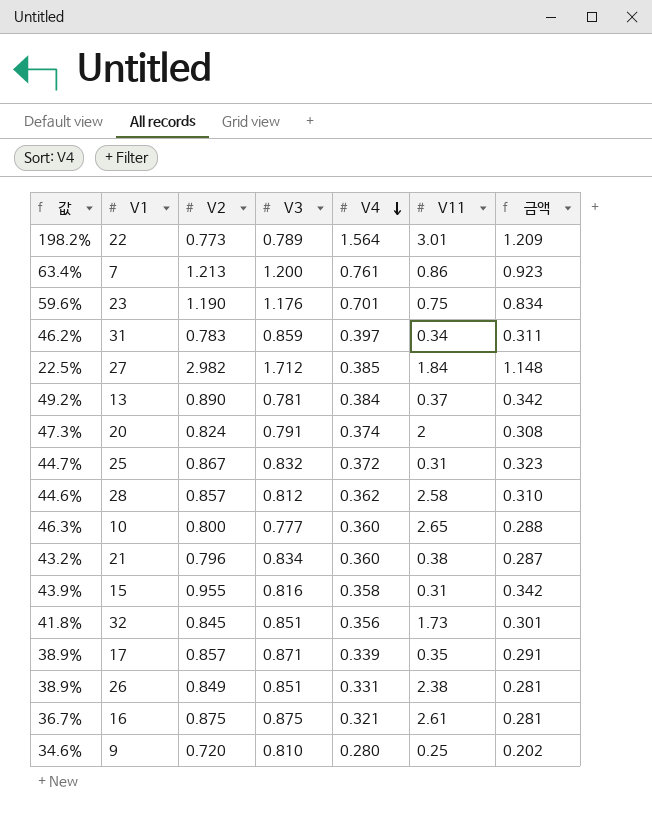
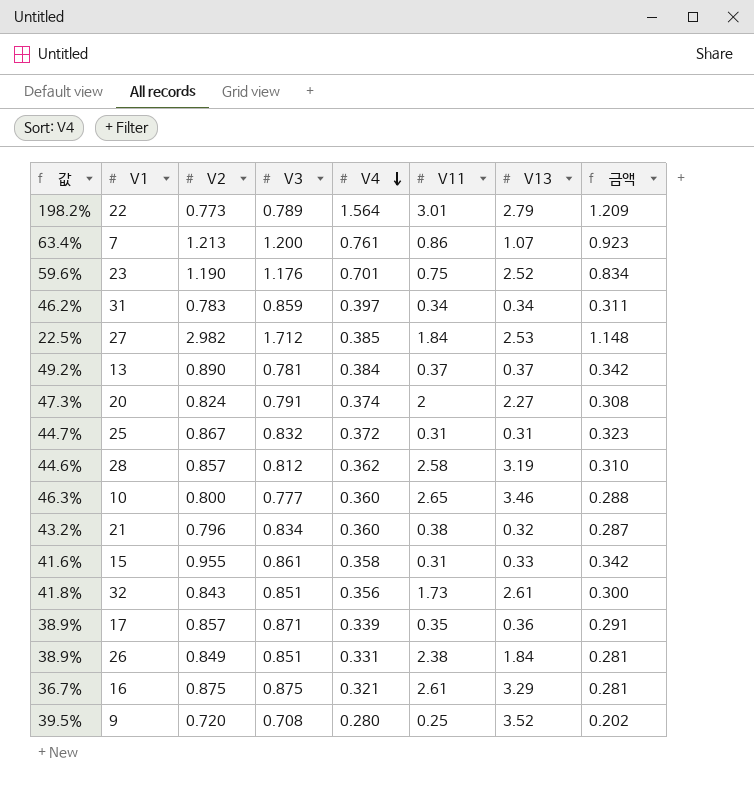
column V13 | position: none -> 7
15 | 값: 43.9% -> 41.6%
15 | V3: 0.816 -> 0.861
32 | V2: 0.845 -> 0.843
32 | 금액: 0.301 -> 0.300
9 | 값: 34.6% -> 39.5%
9 | V3: 0.810 -> 0.708

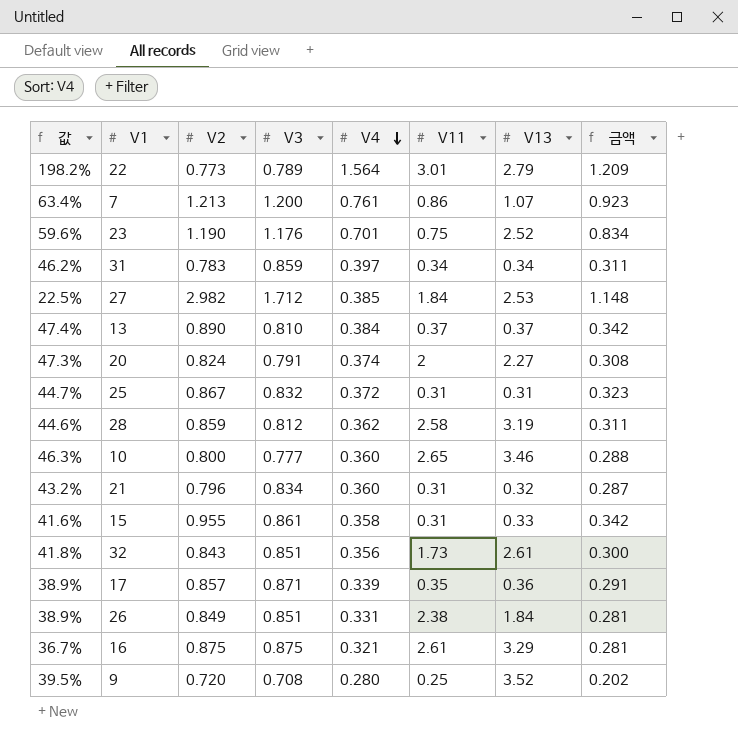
13 | 값: 49.2% -> 47.4%
13 | V3: 0.781 -> 0.810
28 | V2: 0.857 -> 0.859
28 | 금액: 0.310 -> 0.311
21 | V11: 0.38 -> 0.31

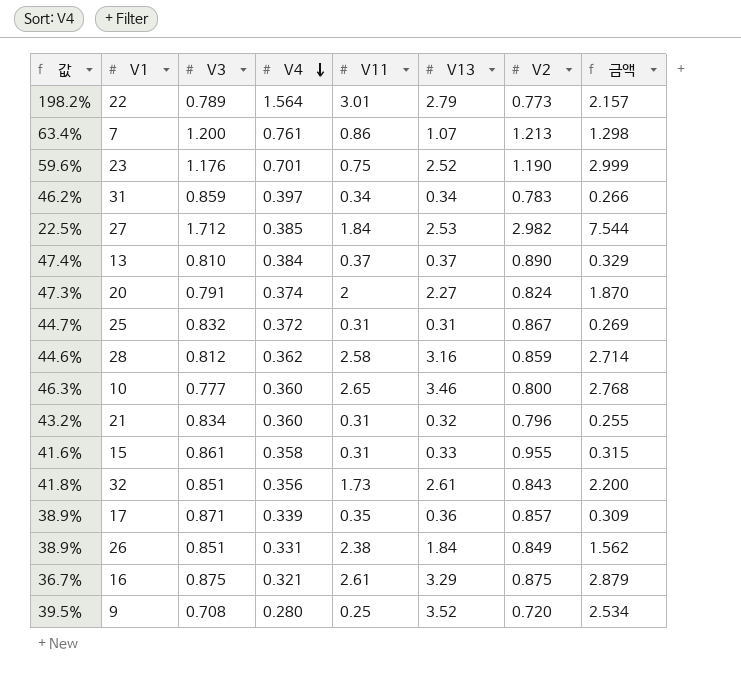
column V2 | position: 3 -> 7
column 금액 | formula: [V2] * [V4] -> [V13] * [V2]
28 | V13: 3.19 -> 3.16

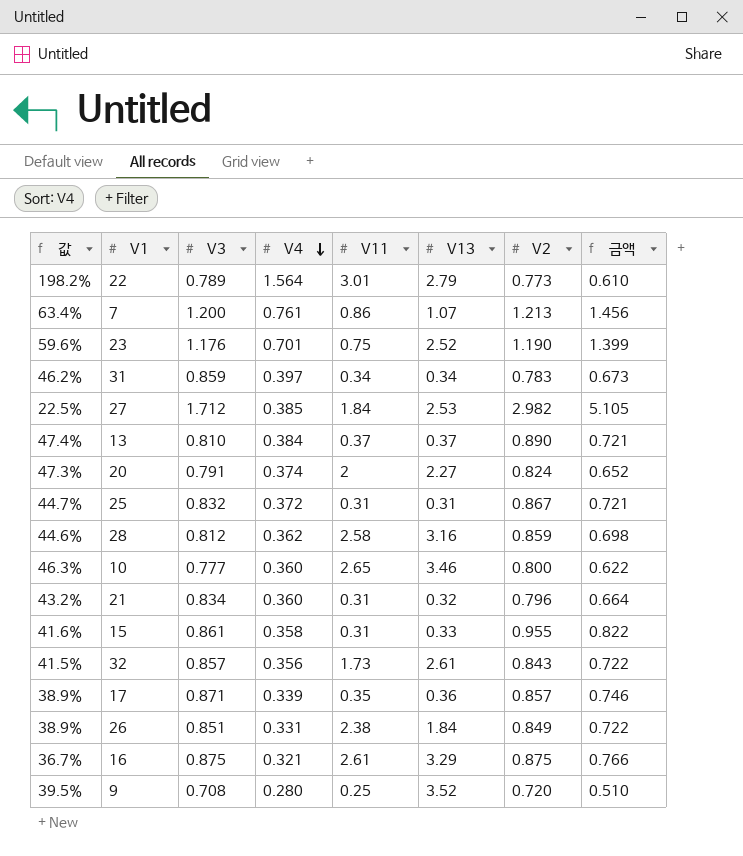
column 금액 | formula: [V13] * [V2] -> [V3] * [V2]
32 | 값: 41.8% -> 41.5%
32 | V3: 0.851 -> 0.857

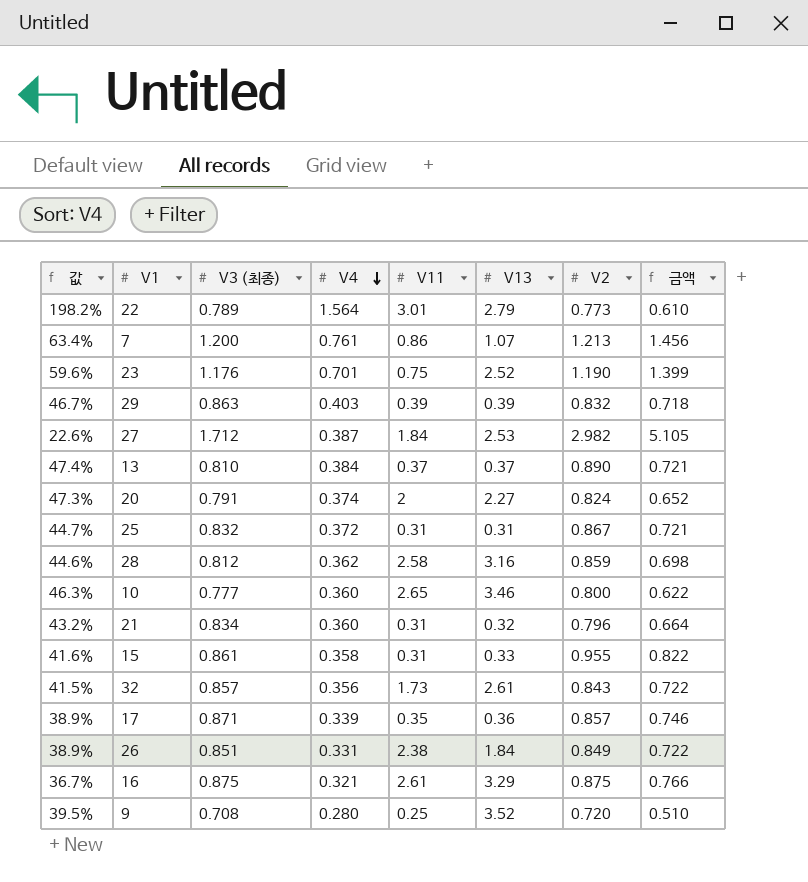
column name: V3 -> V3 (최종)
row 31: 46.2% | 0.859 | 0.397 | 0.34 | 0.34 | 0.783 | 0.673 -> none
row 29: none -> 46.7% | 0.863 | 0.403 | 0.39 | 0.39 | 0.832 | 0.718
27 | 값: 22.5% -> 22.6%
27 | V4: 0.385 -> 0.387

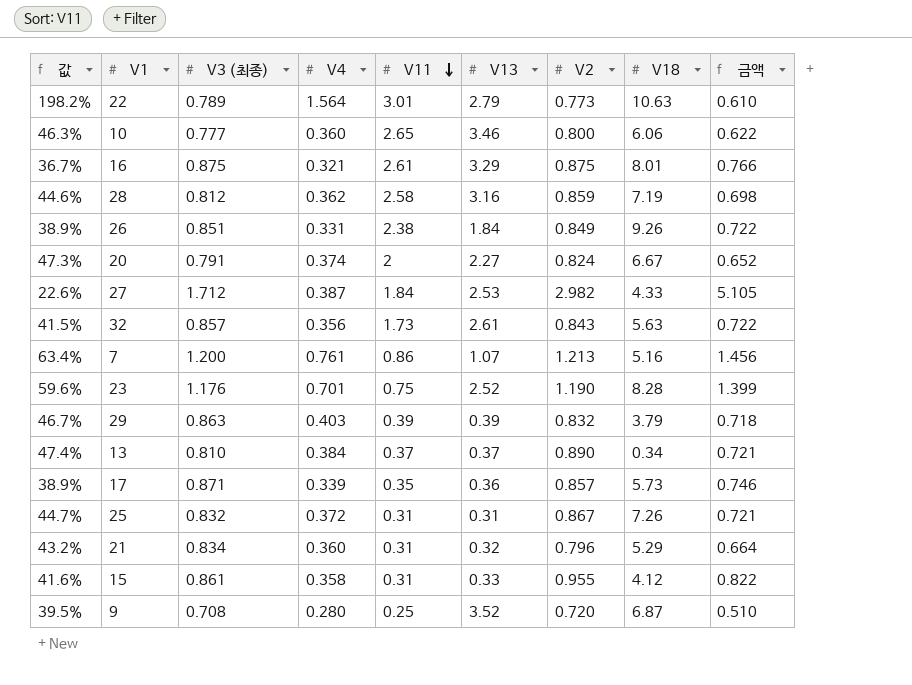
row order: V4 descending -> V11 descending
column V18 | position: none -> 8

